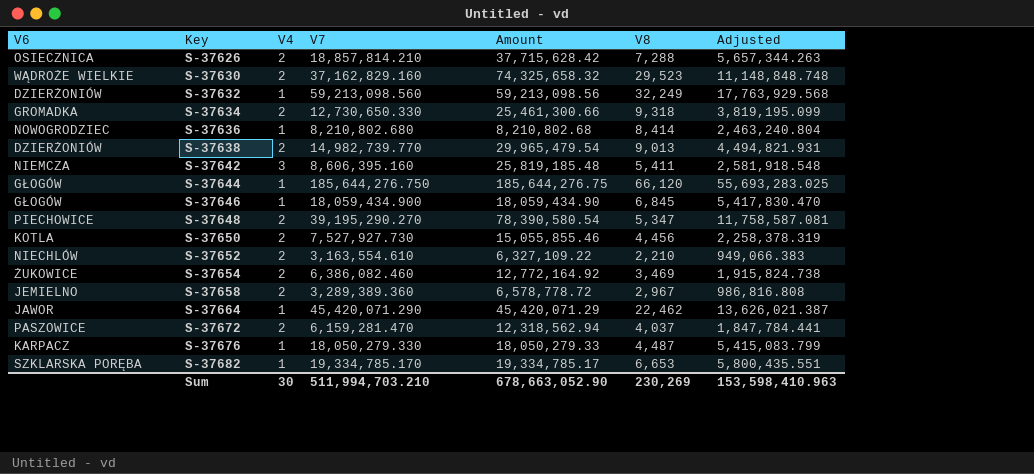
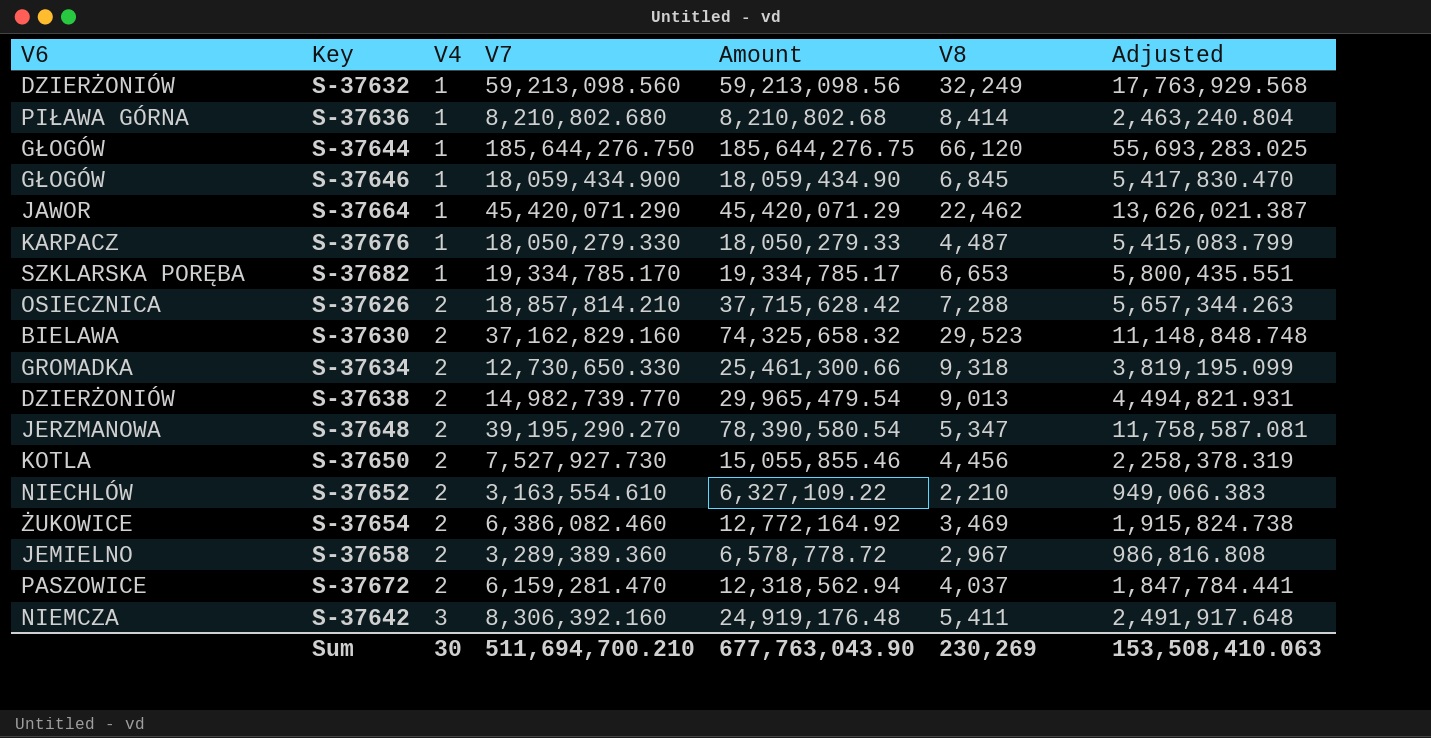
row order: Key ascending -> V4 ascending
S-37636 | V6: NOWOGRODZIEC -> PIŁAWA GÓRNA
S-37630 | V6: WĄDROŻE WIELKIE -> BIELAWA
S-37648 | V6: PIECHOWICE -> JERZMANOWA
S-37642 | V7: 8,606,395.160 -> 8,306,392.160
S-37642 | Amount: 25,819,185.48 -> 24,919,176.48
S-37642 | Adjusted: 2,581,918.548 -> 2,491,917.648
Sum | V7: 511,994,703.210 -> 511,694,700.210
Sum | Amount: 678,663,052.90 -> 677,763,043.90
Sum | Adjusted: 153,598,410.963 -> 153,508,410.063

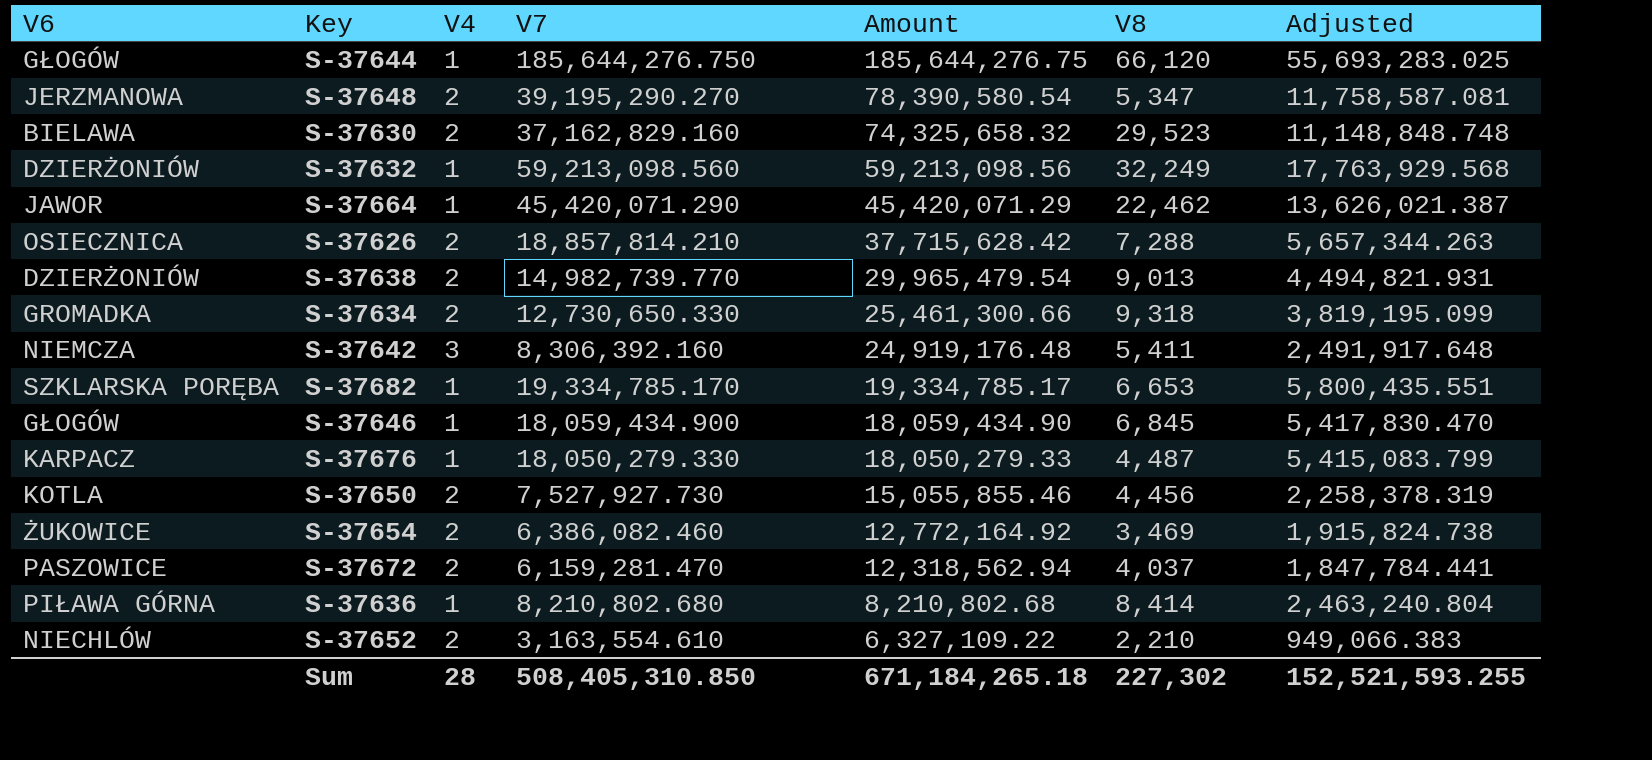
row order: V4 ascending -> Amount descending
row S-37658: JEMIELNO | 2 | 3,289,389.360 | 6,578,778.72 | 2,967 | 986,816.808 -> none
Sum | V4: 30 -> 28
Sum | V7: 511,694,700.210 -> 508,405,310.850
Sum | Amount: 677,763,043.90 -> 671,184,265.18
Sum | V8: 230,269 -> 227,302
Sum | Adjusted: 153,508,410.063 -> 152,521,593.255

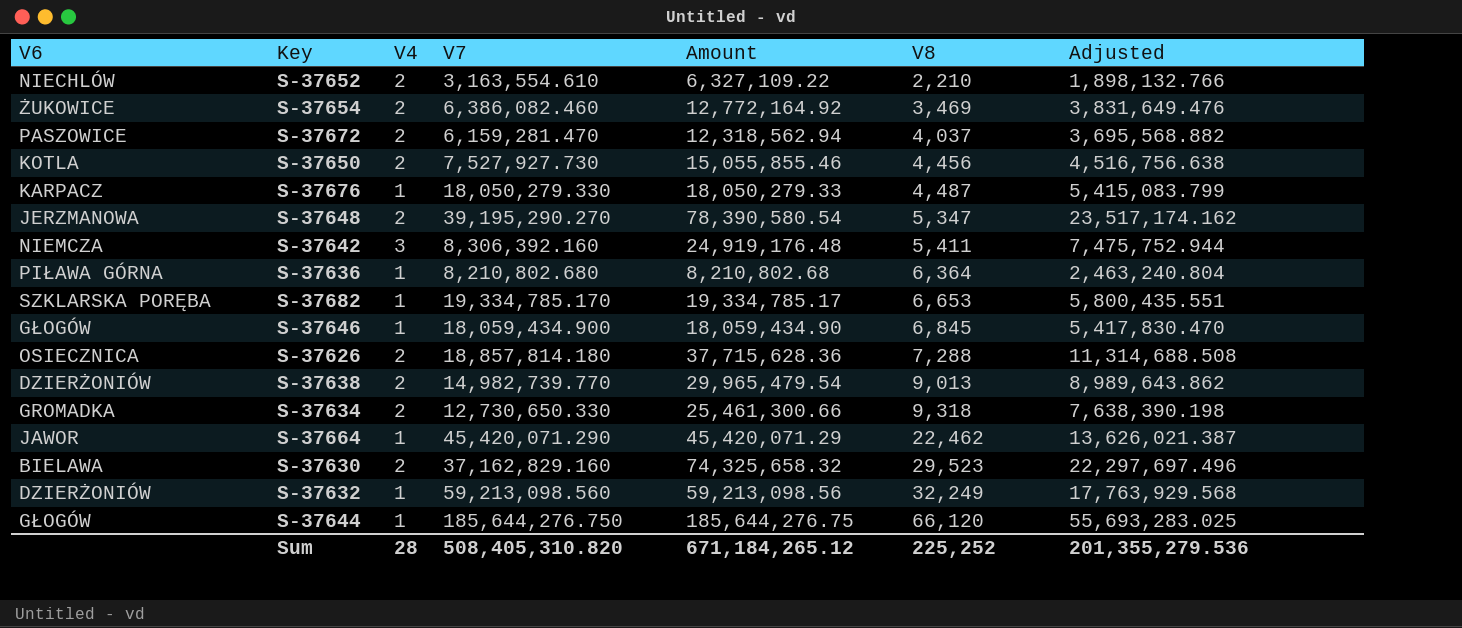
row order: Amount descending -> V8 ascending
column Adjusted | formula: [V7] * 0.3 -> [Amount] * 0.3
S-37636 | V8: 8,414 -> 6,364
S-37626 | V7: 18,857,814.210 -> 18,857,814.180
S-37626 | Amount: 37,715,628.42 -> 37,715,628.36
Sum | V7: 508,405,310.850 -> 508,405,310.820
Sum | Amount: 671,184,265.18 -> 671,184,265.12
Sum | V8: 227,302 -> 225,252
Sum | Adjusted: 152,521,593.255 -> 201,355,279.536

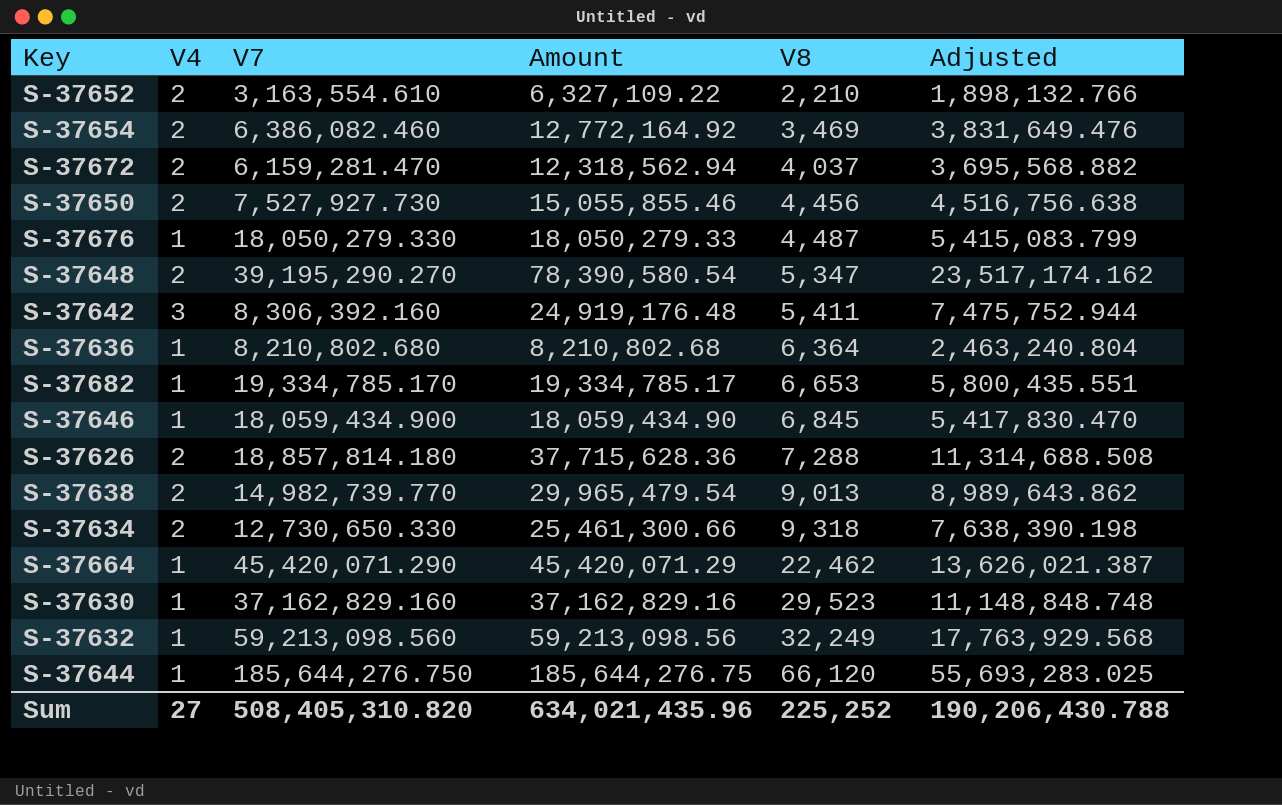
column V6 | position: 1 -> none
S-37630 | V4: 2 -> 1
S-37630 | Amount: 74,325,658.32 -> 37,162,829.16
S-37630 | Adjusted: 22,297,697.496 -> 11,148,848.748
Sum | V4: 28 -> 27
Sum | Amount: 671,184,265.12 -> 634,021,435.96
Sum | Adjusted: 201,355,279.536 -> 190,206,430.788

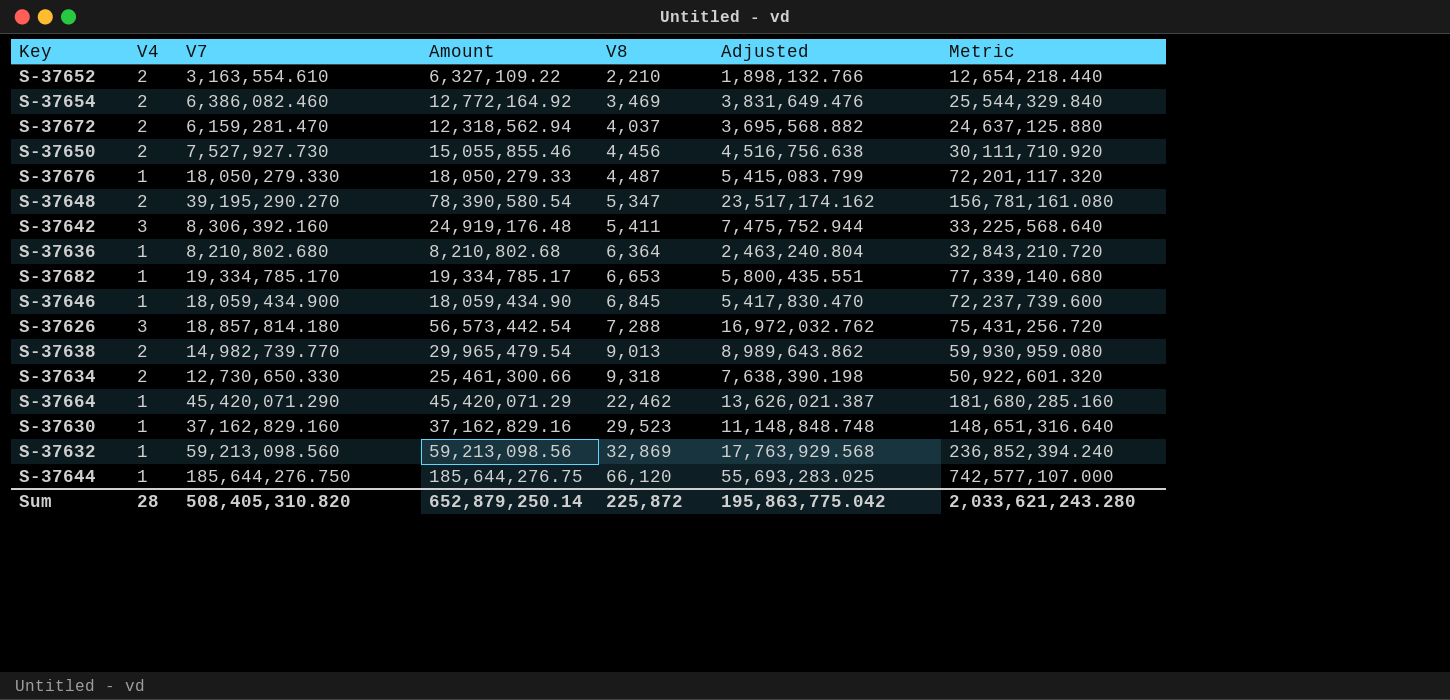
column Metric | formula: none -> [V7] * 4
S-37626 | V4: 2 -> 3
S-37626 | Amount: 37,715,628.36 -> 56,573,442.54
S-37626 | Adjusted: 11,314,688.508 -> 16,972,032.762
S-37632 | V8: 32,249 -> 32,869
Sum | V4: 27 -> 28
Sum | Amount: 634,021,435.96 -> 652,879,250.14
Sum | V8: 225,252 -> 225,872
Sum | Adjusted: 190,206,430.788 -> 195,863,775.042

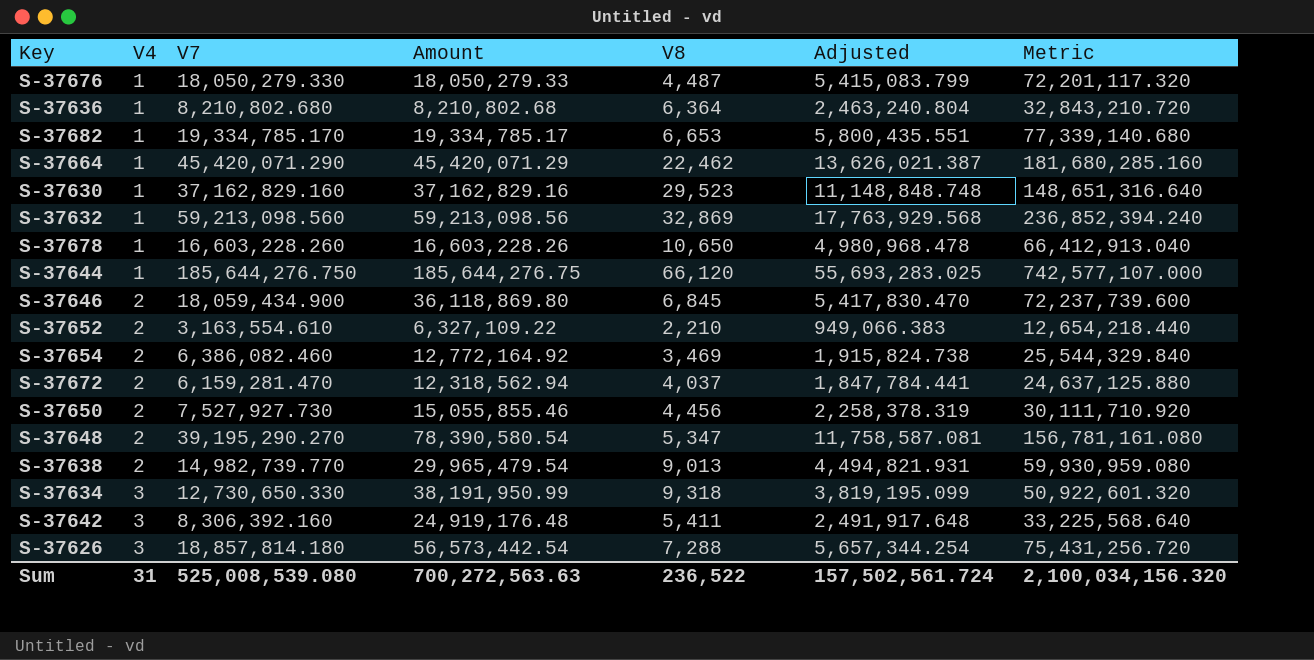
row order: V8 ascending -> V4 ascending
column Adjusted | formula: [Amount] * 0.3 -> [V7] * 0.3
row S-37678: none -> 1 | 16,603,228.260 | 16,603,228.26 | 10,650 | 4,980,968.478 | 66,412,913.040
S-37646 | V4: 1 -> 2
S-37646 | Amount: 18,059,434.90 -> 36,118,869.80
S-37634 | V4: 2 -> 3
S-37634 | Amount: 25,461,300.66 -> 38,191,950.99
Sum | V4: 28 -> 31
Sum | V7: 508,405,310.820 -> 525,008,539.080
Sum | Amount: 652,879,250.14 -> 700,272,563.63
Sum | V8: 225,872 -> 236,522
Sum | Adjusted: 195,863,775.042 -> 157,502,561.724
Sum | Metric: 2,033,621,243.280 -> 2,100,034,156.320

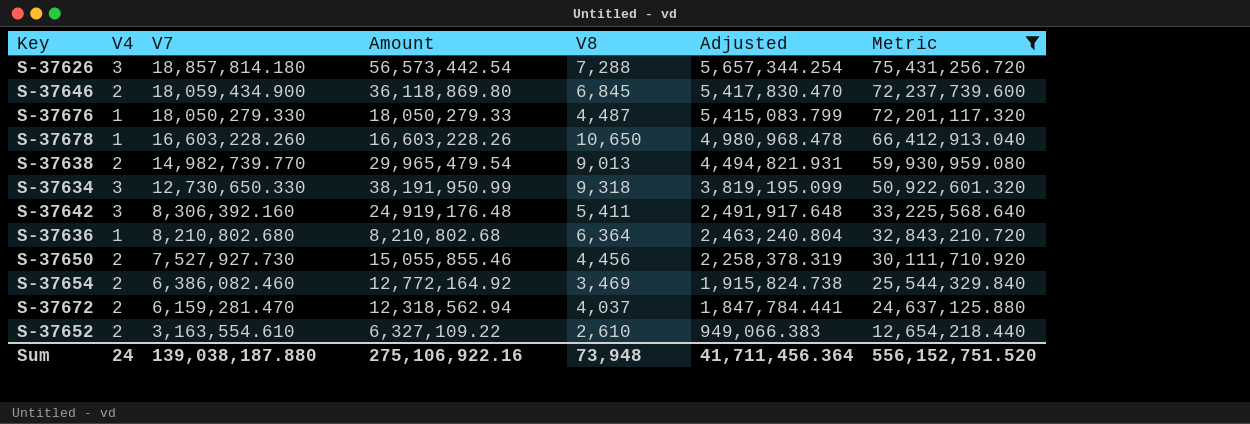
filter: none -> Metric <= 75,431,256.720
row order: V4 ascending -> V7 descending
S-37652 | V8: 2,210 -> 2,610
Sum | V4: 31 -> 24
Sum | V7: 525,008,539.080 -> 139,038,187.880
Sum | Amount: 700,272,563.63 -> 275,106,922.16
Sum | V8: 236,522 -> 73,948
Sum | Adjusted: 157,502,561.724 -> 41,711,456.364
Sum | Metric: 2,100,034,156.320 -> 556,152,751.520

